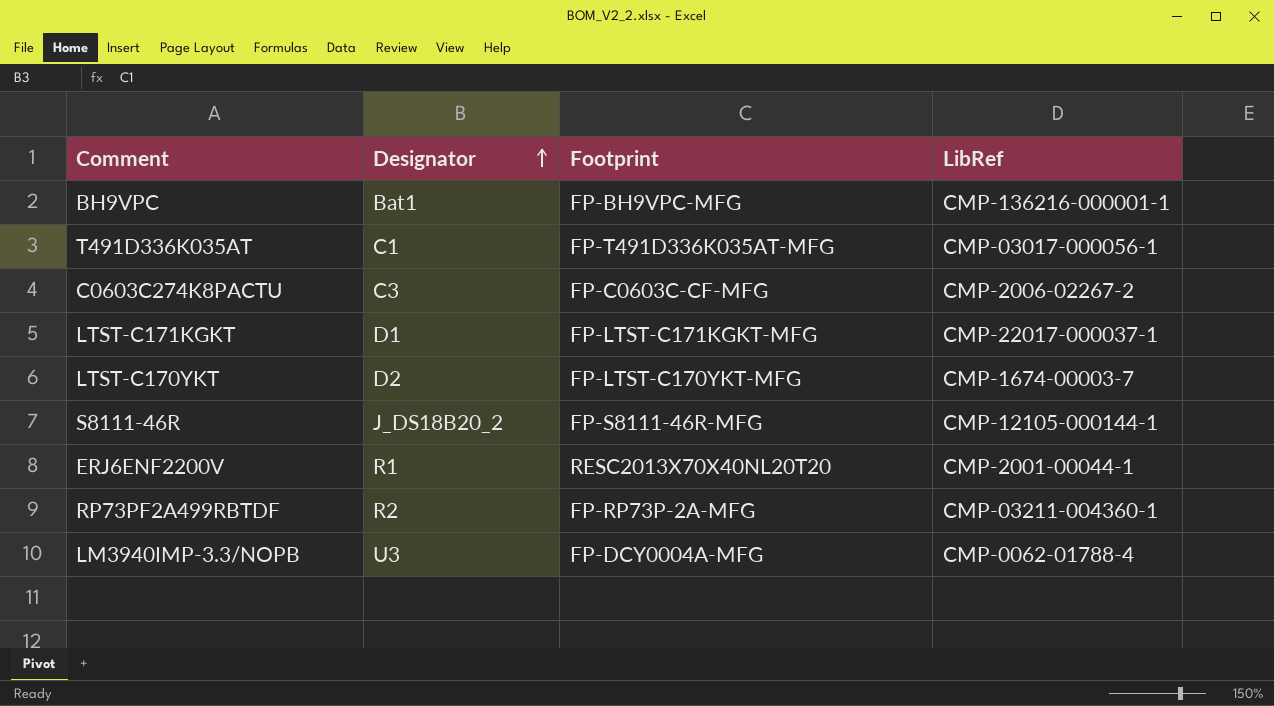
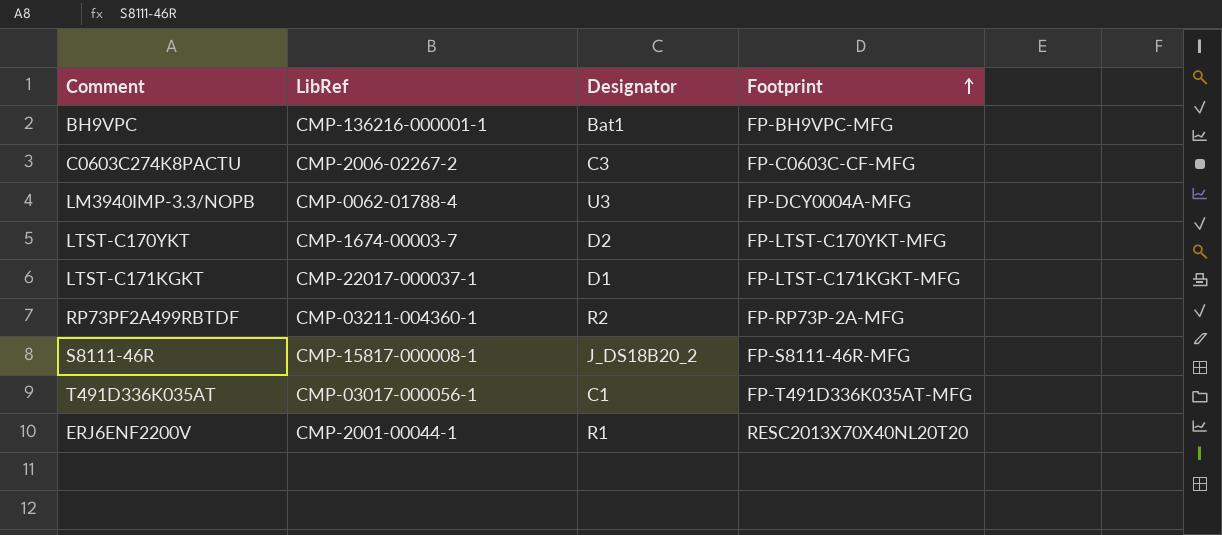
row order: Designator ascending -> Footprint ascending
column LibRef | position: 4 -> 2
S8111-46R | LibRef: CMP-12105-000144-1 -> CMP-15817-000008-1

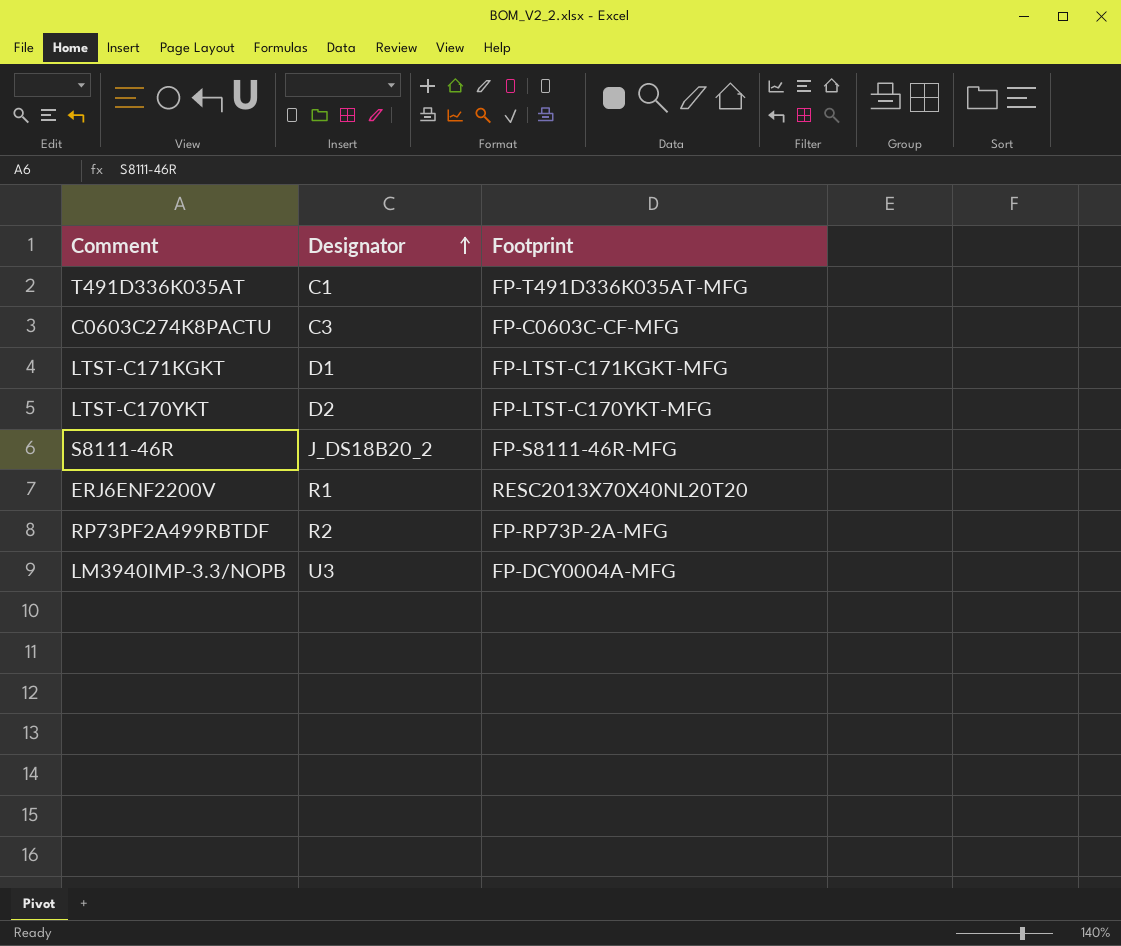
row order: Footprint ascending -> Designator ascending
column LibRef | position: 2 -> none
row BH9VPC: CMP-136216-000001-1 | Bat1 | FP-BH9VPC-MFG -> none

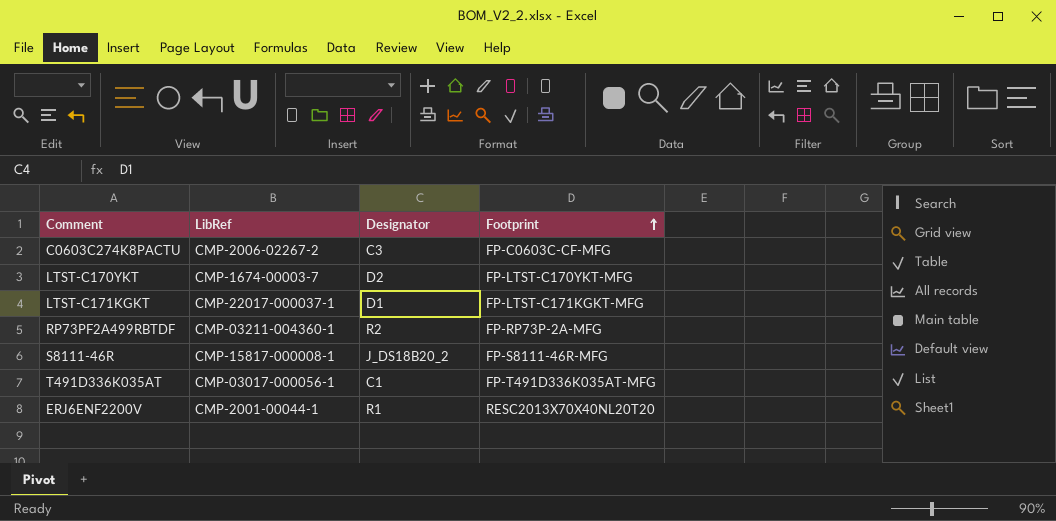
row order: Designator ascending -> Footprint ascending
column LibRef | position: none -> 2
row LM3940IMP-3.3/NOPB: U3 | FP-DCY0004A-MFG -> none

